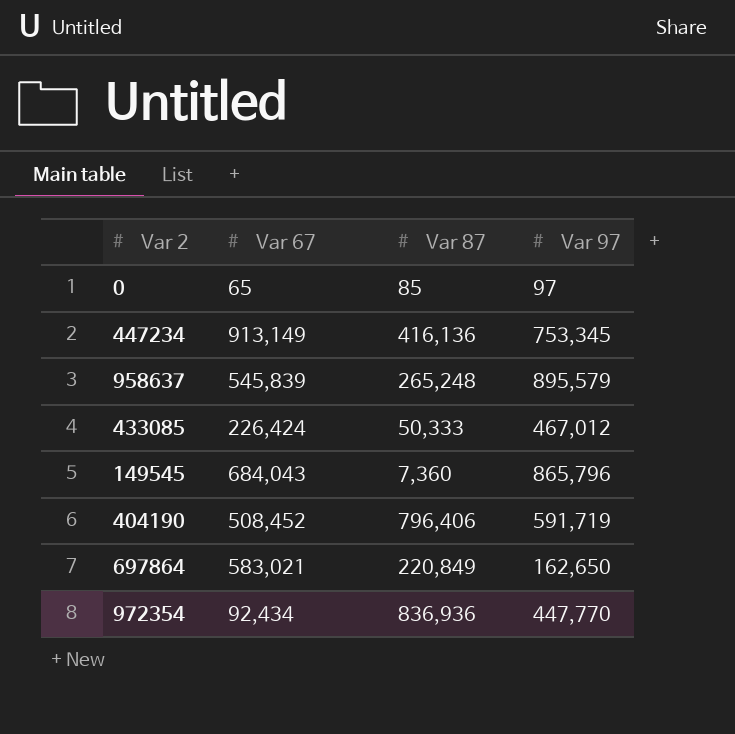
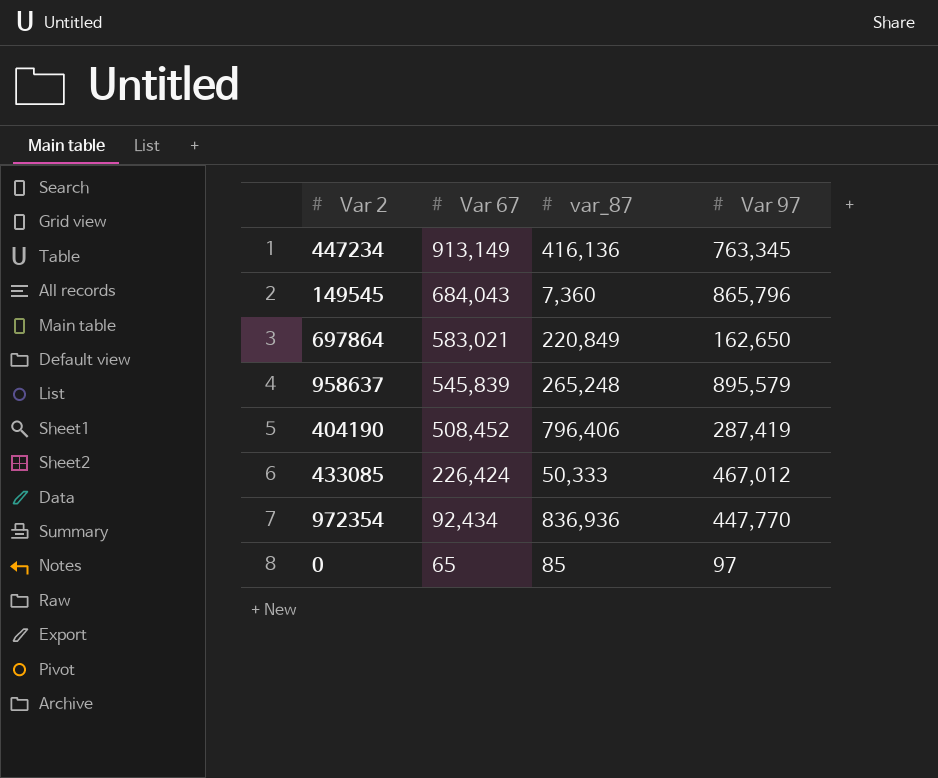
row order: none -> Var 67 descending
column name: Var 87 -> var_87
447234 | Var 97: 753,345 -> 763,345
404190 | Var 97: 591,719 -> 287,419

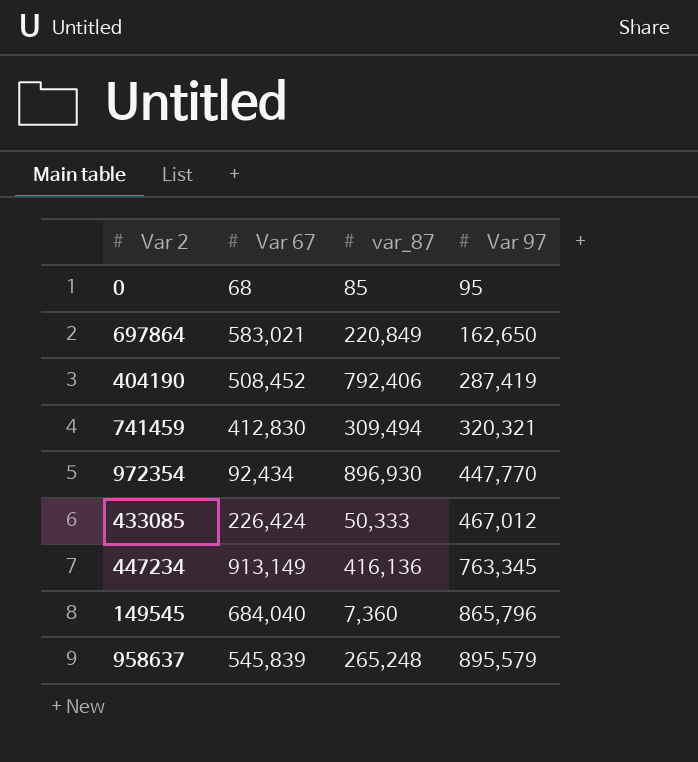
row order: Var 67 descending -> Var 97 ascending
0 | Var 67: 65 -> 68
0 | Var 97: 97 -> 95
404190 | var_87: 796,406 -> 792,406
row 741459: none -> 412,830 | 309,494 | 320,321
972354 | var_87: 836,936 -> 896,930
149545 | Var 67: 684,043 -> 684,040

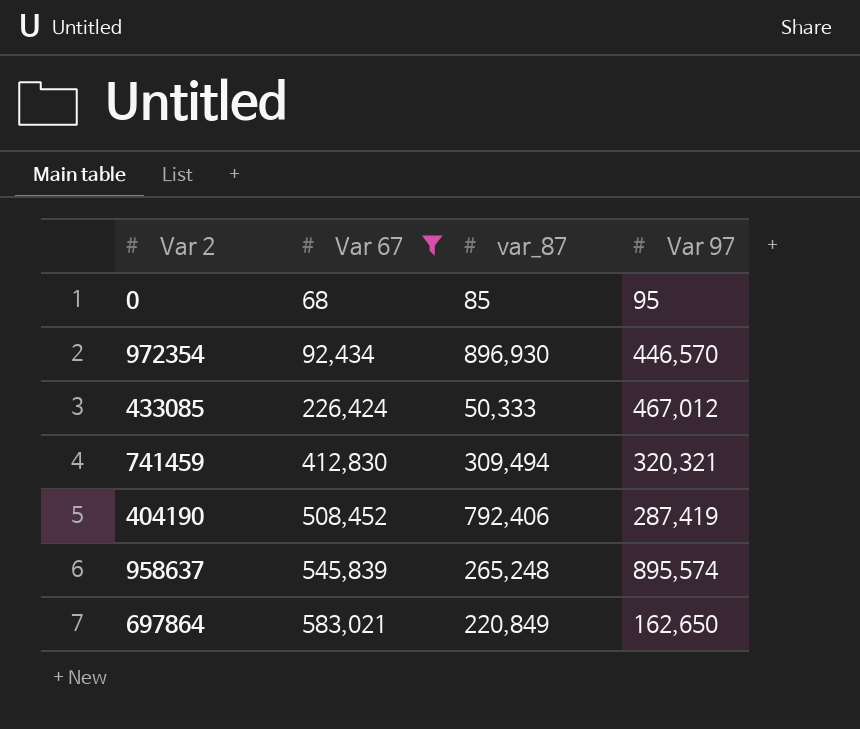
filter: none -> Var 67 <= 583,021
row order: Var 97 ascending -> Var 67 ascending
972354 | Var 97: 447,770 -> 446,570
958637 | Var 97: 895,579 -> 895,574

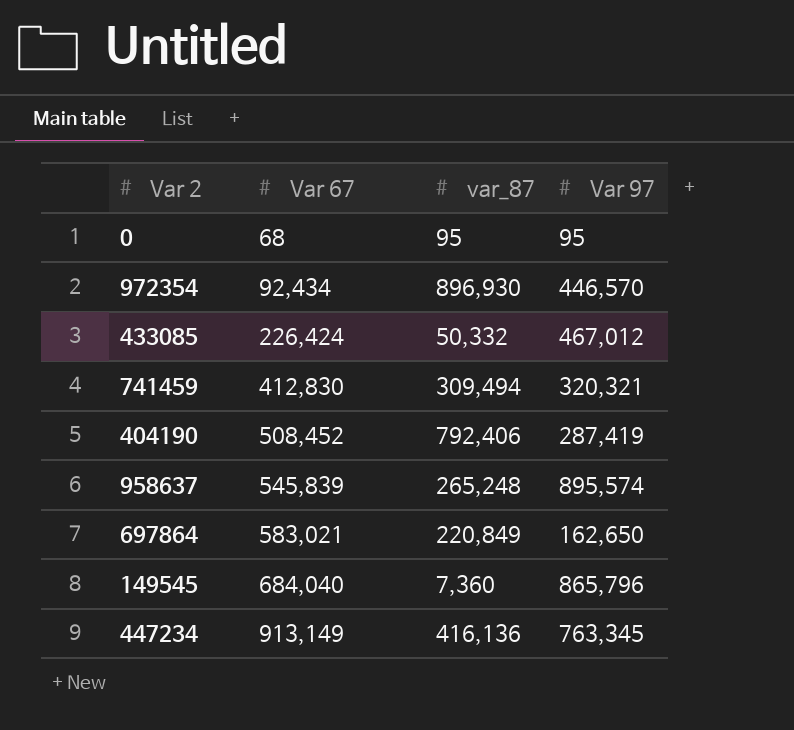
filter: Var 67 <= 583,021 -> none
0 | var_87: 85 -> 95
433085 | var_87: 50,333 -> 50,332

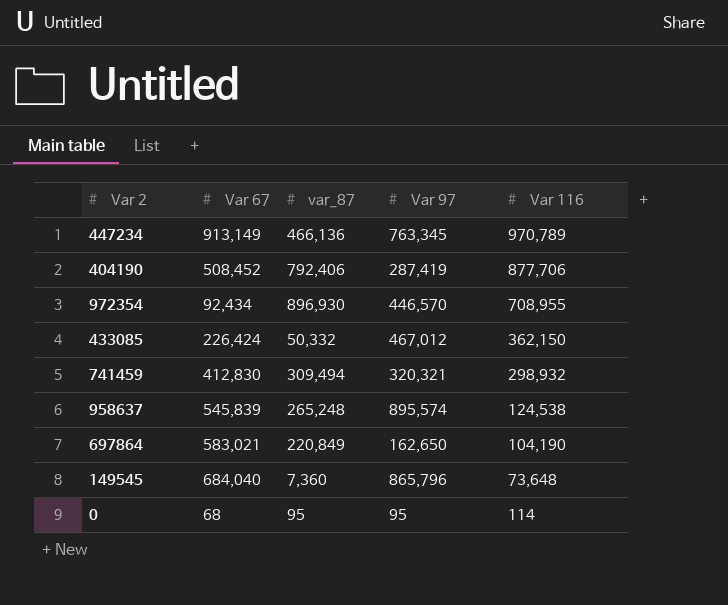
row order: Var 67 ascending -> Var 116 descending
column Var 116 | position: none -> 5
447234 | var_87: 416,136 -> 466,136

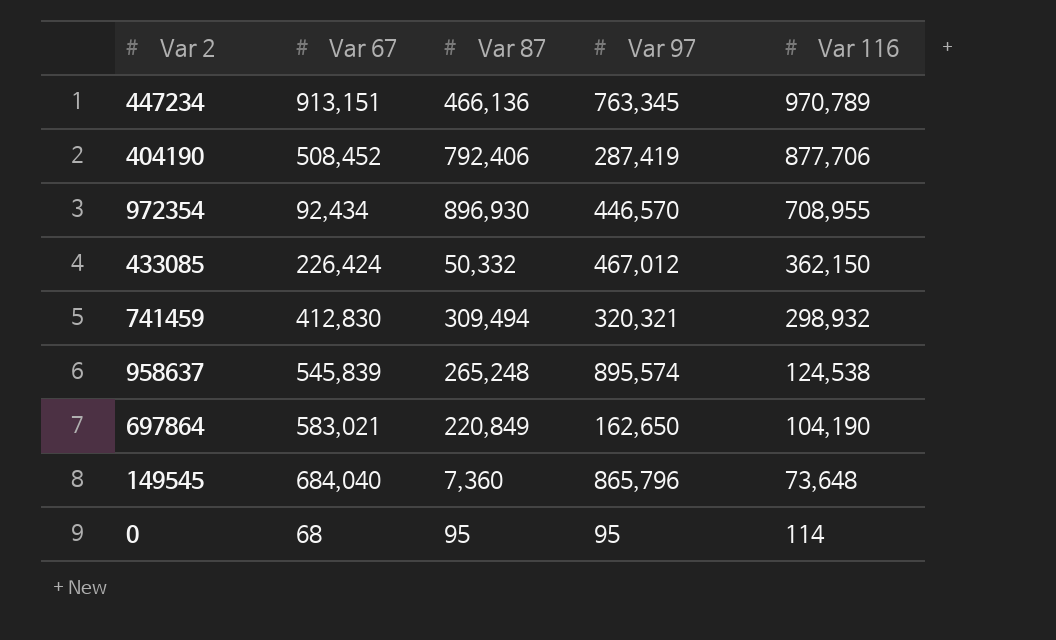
column name: var_87 -> Var 87
447234 | Var 67: 913,149 -> 913,151

